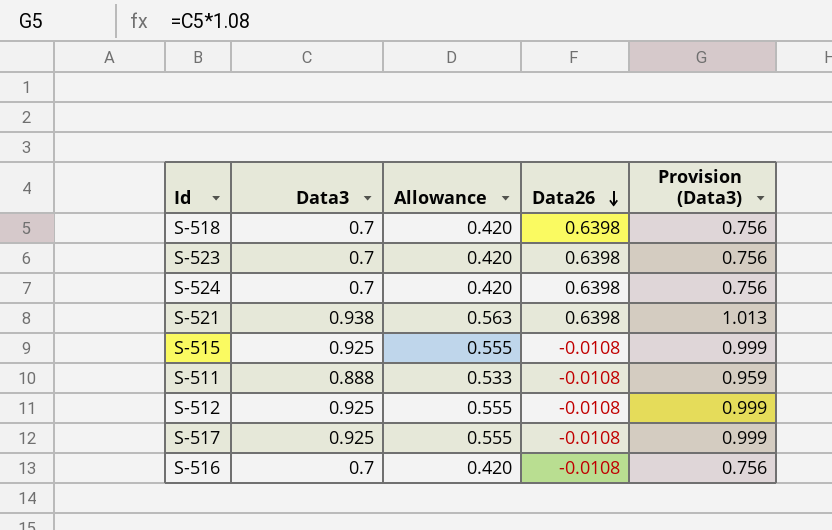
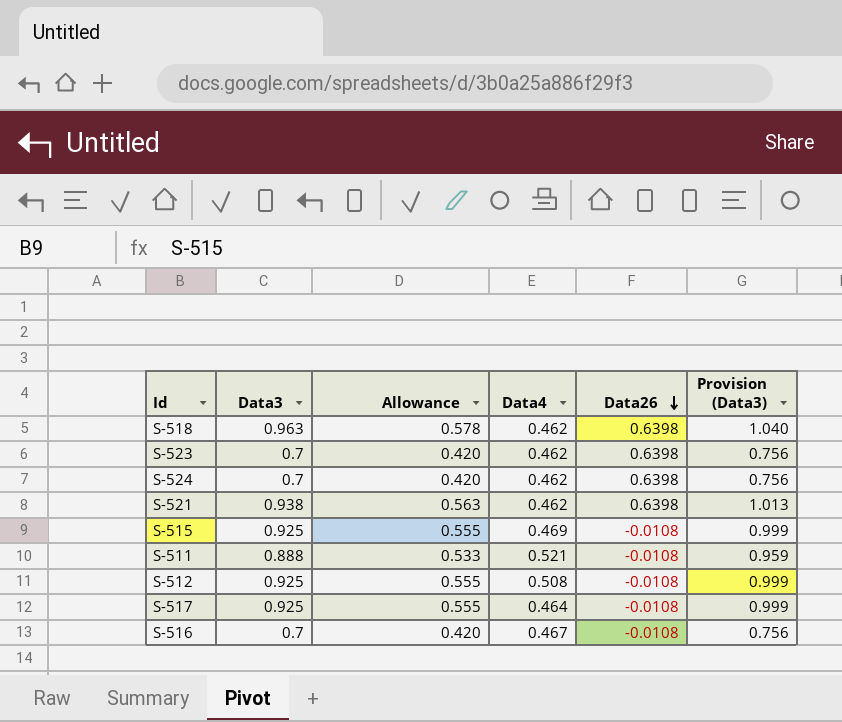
column Data4 | position: none -> 4
S-518 | Data3: 0.7 -> 0.963
S-518 | Allowance: 0.420 -> 0.578
S-518 | Provision (Data3): 0.756 -> 1.040

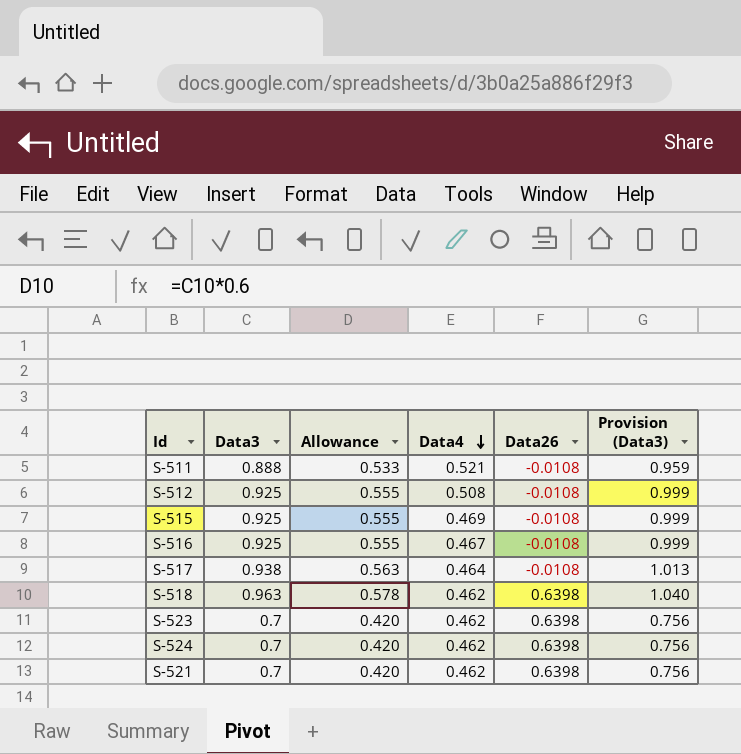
row order: Data26 descending -> Data4 descending
S-516 | Data3: 0.7 -> 0.925
S-516 | Allowance: 0.420 -> 0.555
S-516 | Provision (Data3): 0.756 -> 0.999
S-517 | Data3: 0.925 -> 0.938
S-517 | Allowance: 0.555 -> 0.563
S-517 | Provision (Data3): 0.999 -> 1.013
S-521 | Data3: 0.938 -> 0.7
S-521 | Allowance: 0.563 -> 0.420
S-521 | Provision (Data3): 1.013 -> 0.756

